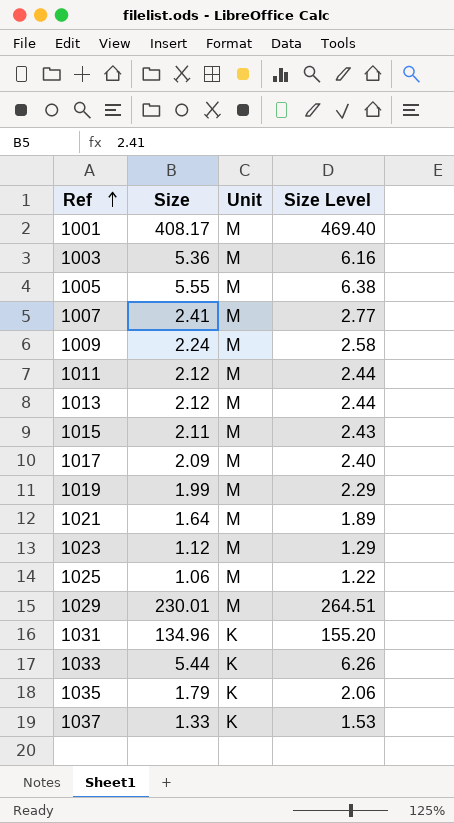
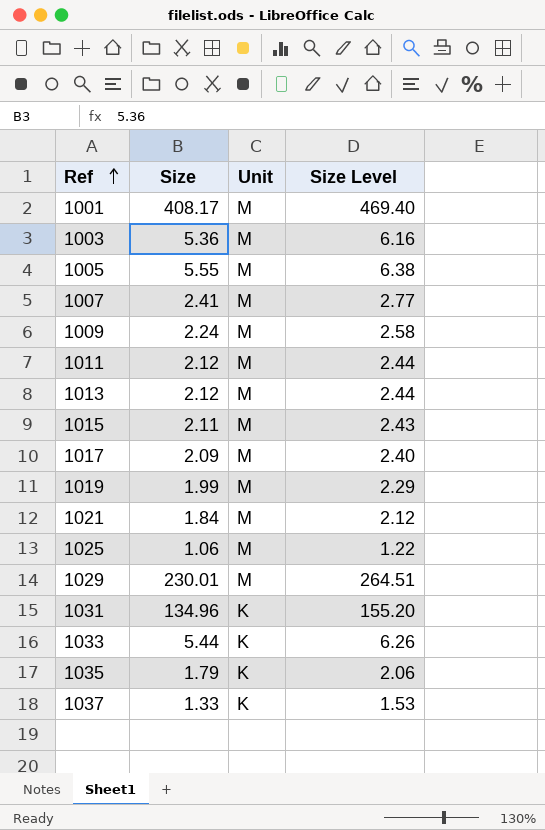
row 1023: 1.12 | M | 1.29 -> none
1021 | Size: 1.64 -> 1.84
1021 | Size Level: 1.89 -> 2.12

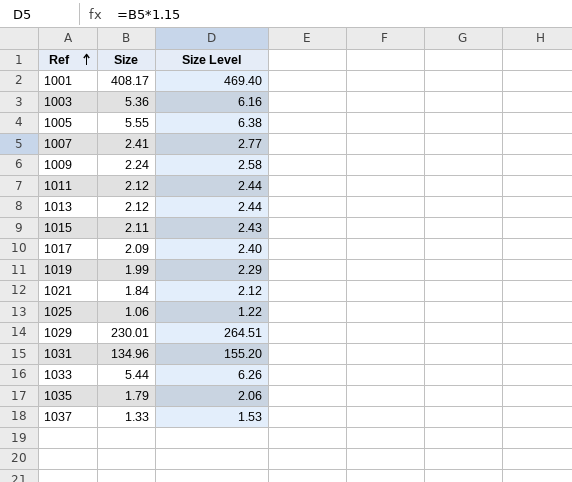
column Unit | position: 3 -> none

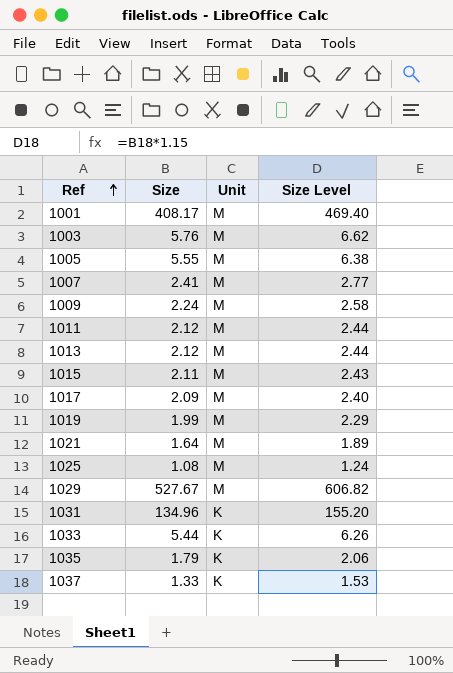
column Unit | position: none -> 3
1003 | Size: 5.36 -> 5.76
1003 | Size Level: 6.16 -> 6.62
1021 | Size: 1.84 -> 1.64
1021 | Size Level: 2.12 -> 1.89
1025 | Size: 1.06 -> 1.08
1025 | Size Level: 1.22 -> 1.24
1029 | Size: 230.01 -> 527.67
1029 | Size Level: 264.51 -> 606.82

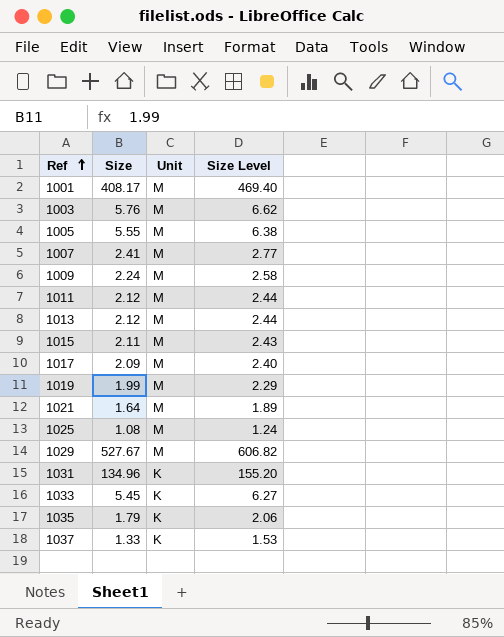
1033 | Size: 5.44 -> 5.45
1033 | Size Level: 6.26 -> 6.27

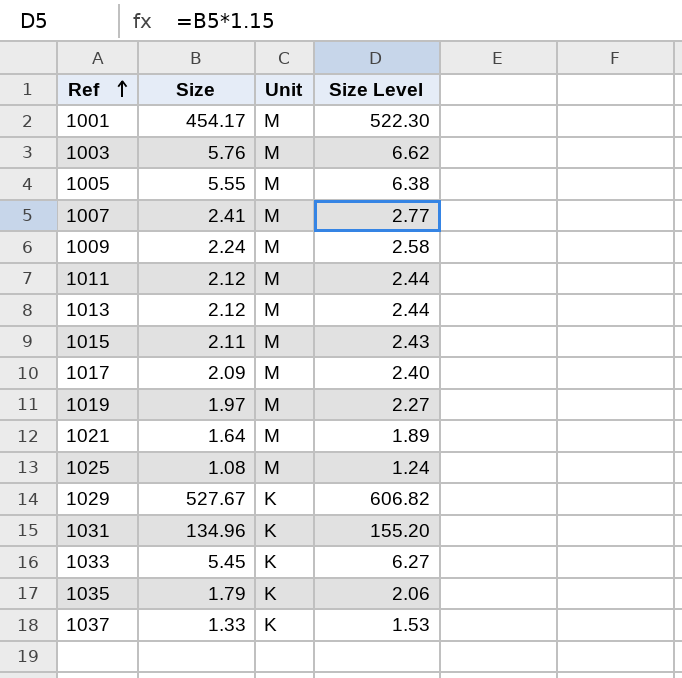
1001 | Size: 408.17 -> 454.17
1001 | Size Level: 469.40 -> 522.30
1019 | Size: 1.99 -> 1.97
1019 | Size Level: 2.29 -> 2.27
1029 | Unit: M -> K

